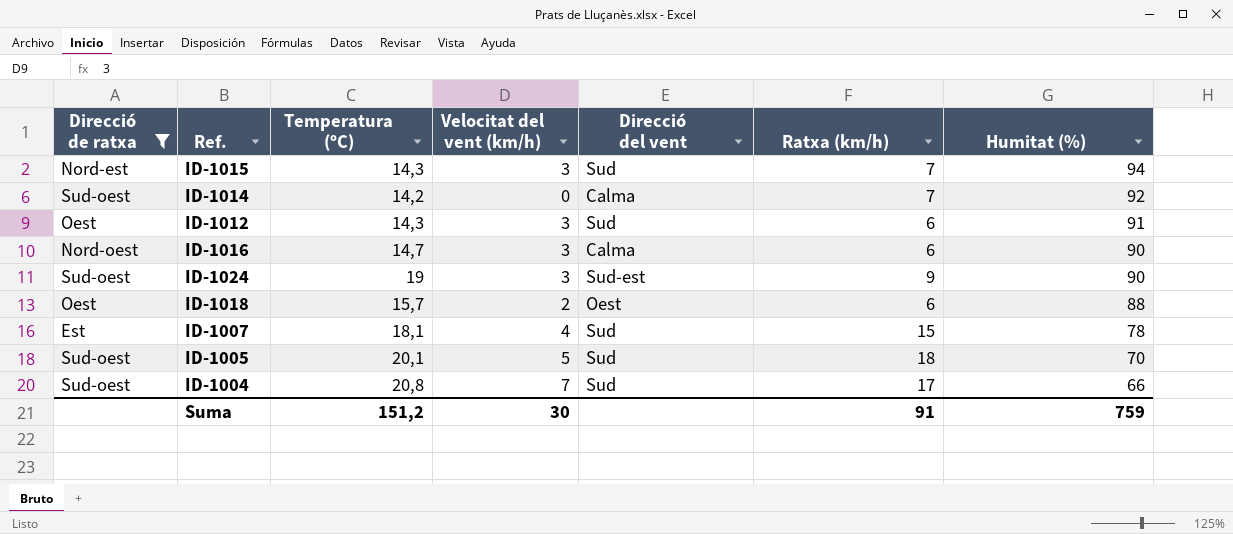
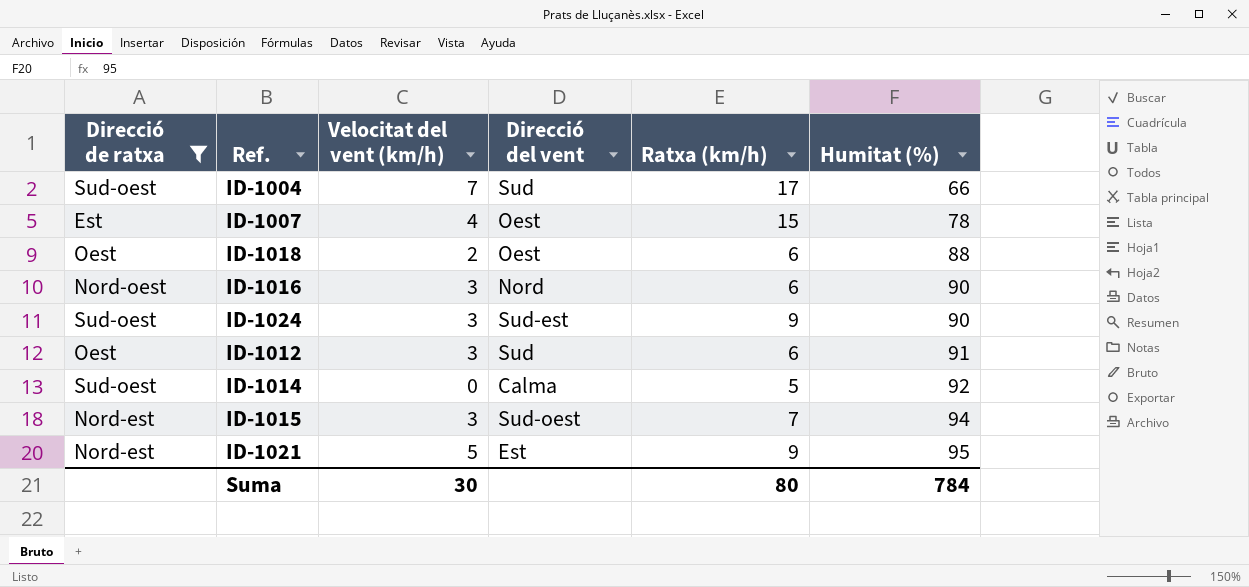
row order: Humitat (%) descending -> Humitat (%) ascending
column Temperatura (ºC) | position: 3 -> none
row ID-1005: Sud-oest | 20,1 | 5 | Sud | 18 | 70 -> none
ID-1007 | Direcció del vent: Sud -> Oest
ID-1016 | Direcció del vent: Calma -> Nord
ID-1014 | Ratxa (km/h): 7 -> 5
ID-1015 | Direcció del vent: Sud -> Sud-oest
row ID-1021: none -> Nord-est | 5 | Est | 9 | 95
Suma | Ratxa (km/h): 91 -> 80
Suma | Humitat (%): 759 -> 784

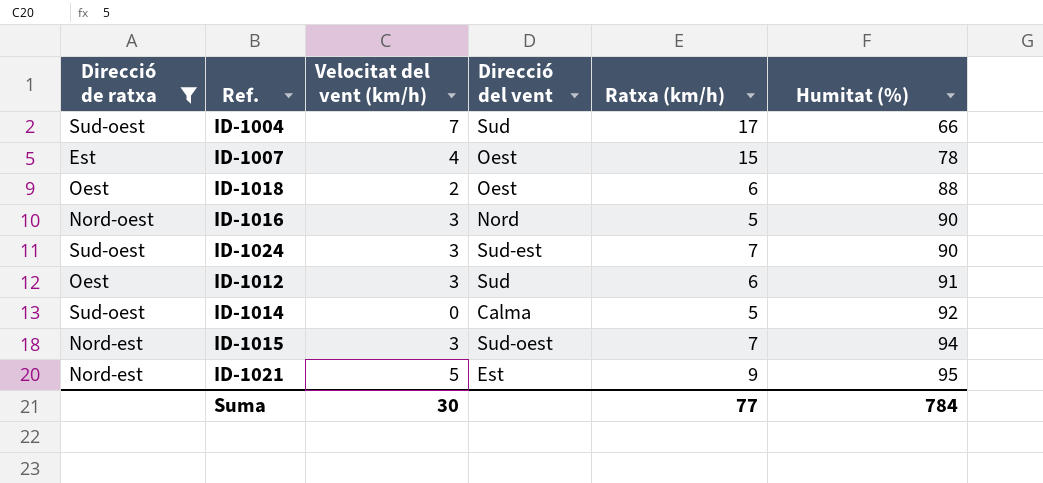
ID-1016 | Ratxa (km/h): 6 -> 5
ID-1024 | Ratxa (km/h): 9 -> 7
Suma | Ratxa (km/h): 80 -> 77

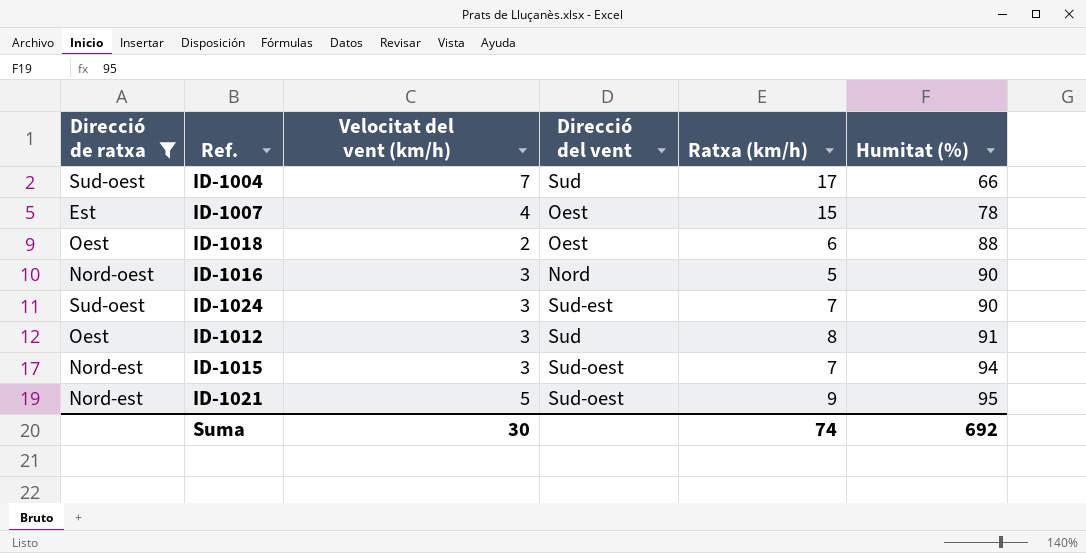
row ID-1014: Sud-oest | 0 | Calma | 5 | 92 -> none
ID-1012 | Ratxa (km/h): 6 -> 8
ID-1021 | Direcció del vent: Est -> Sud-oest
Suma | Ratxa (km/h): 77 -> 74
Suma | Humitat (%): 784 -> 692

